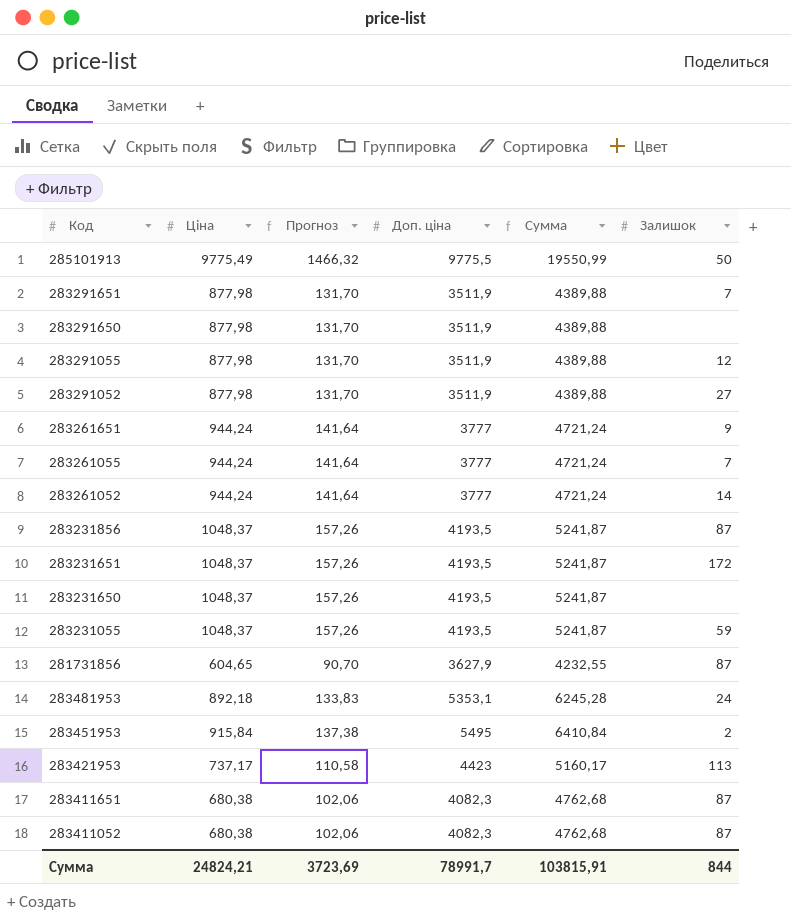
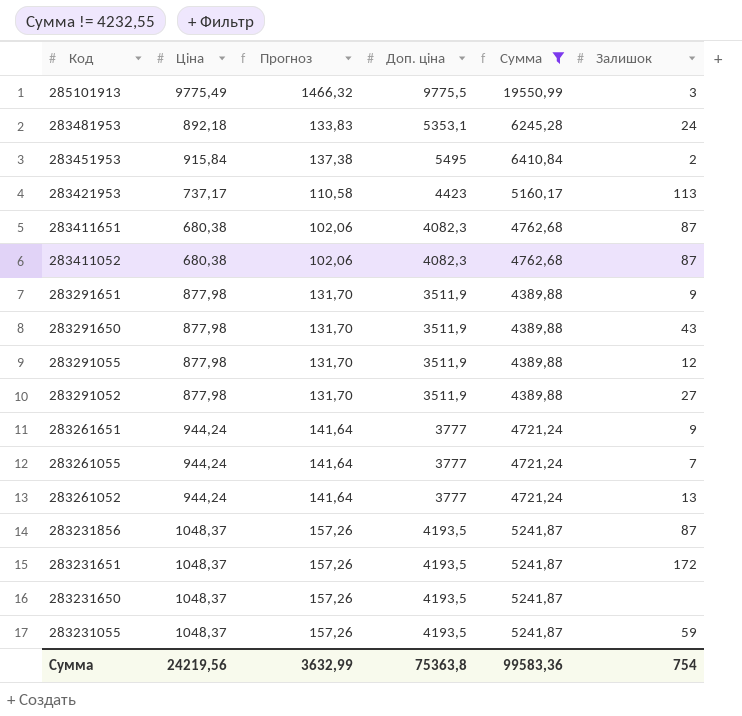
filter: none -> Сумма != 4232,55
row order: none -> Код descending
285101913 | Залишок: 50 -> 3
283291651 | Залишок: 7 -> 9
283291650 | Залишок: none -> 43
283261052 | Залишок: 14 -> 13
Сумма | Ціна: 24824,21 -> 24219,56
Сумма | Прогноз: 3723,69 -> 3632,99
Сумма | Доп. ціна: 78991,7 -> 75363,8
Сумма | Сумма: 103815,91 -> 99583,36
Сумма | Залишок: 844 -> 754

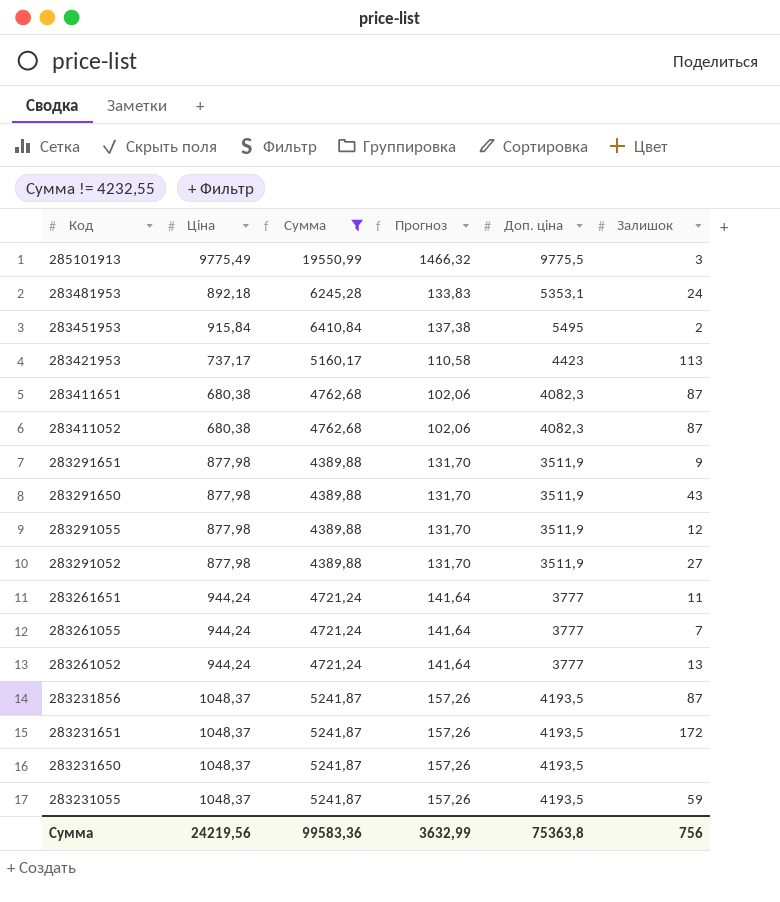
column Сумма | position: 5 -> 3
283261651 | Залишок: 9 -> 11
Сумма | Залишок: 754 -> 756

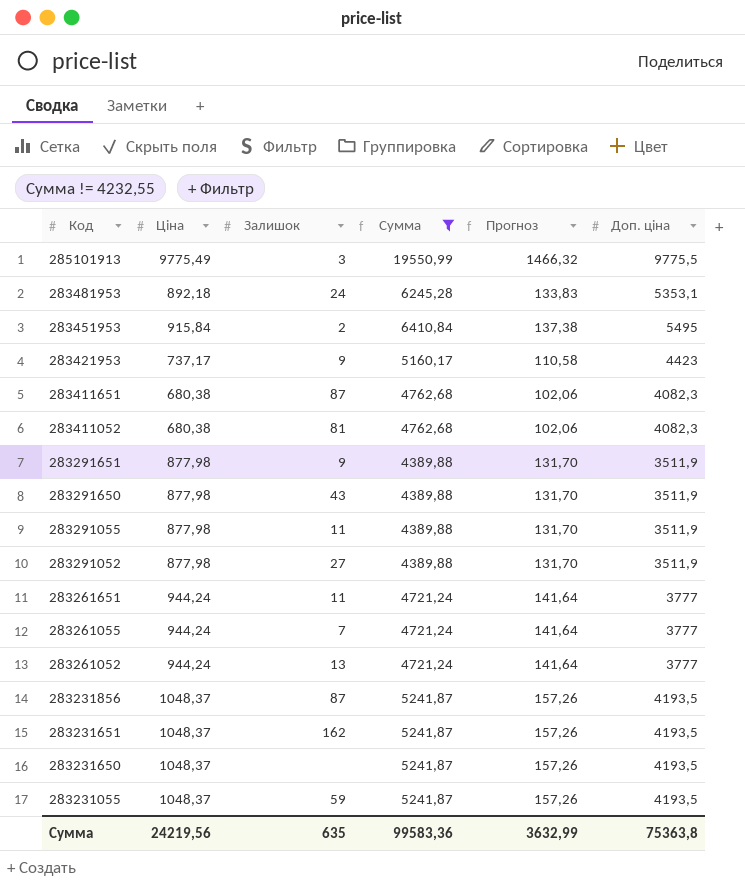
column Залишок | position: 6 -> 3
283421953 | Залишок: 113 -> 9
283411052 | Залишок: 87 -> 81
283291055 | Залишок: 12 -> 11
283231651 | Залишок: 172 -> 162
Сумма | Залишок: 756 -> 635

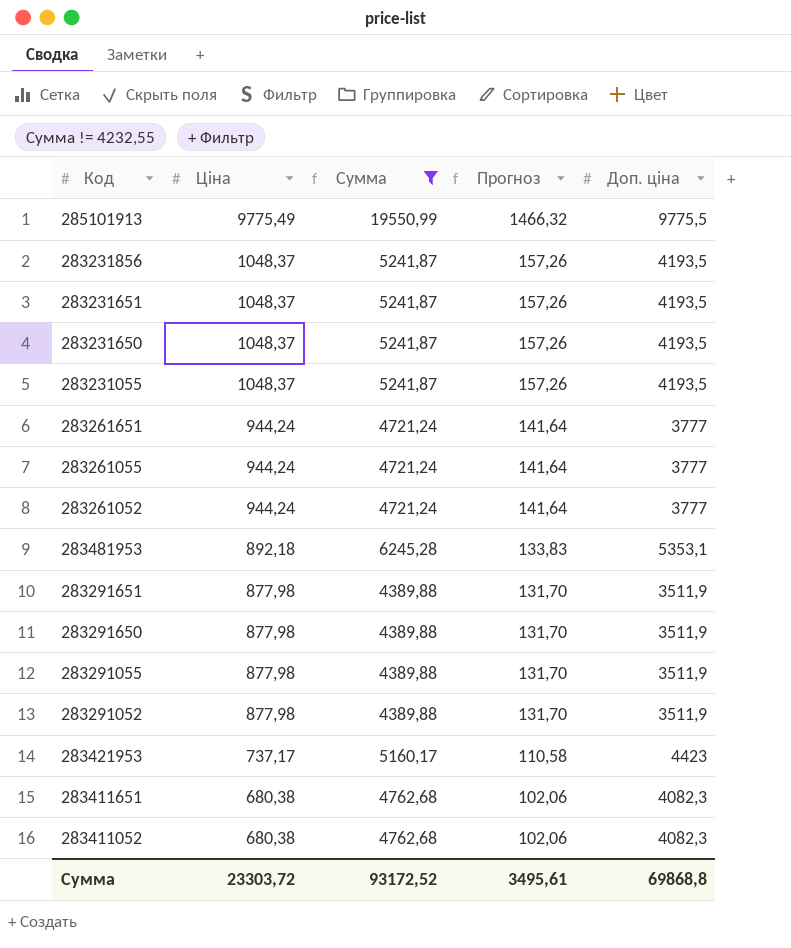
row order: Код descending -> Ціна descending
column Залишок | position: 3 -> none
row 283451953: 915,84 | 2 | 6410,84 | 137,38 | 5495 -> none
Сумма | Ціна: 24219,56 -> 23303,72
Сумма | Сумма: 99583,36 -> 93172,52
Сумма | Прогноз: 3632,99 -> 3495,61
Сумма | Доп. ціна: 75363,8 -> 69868,8

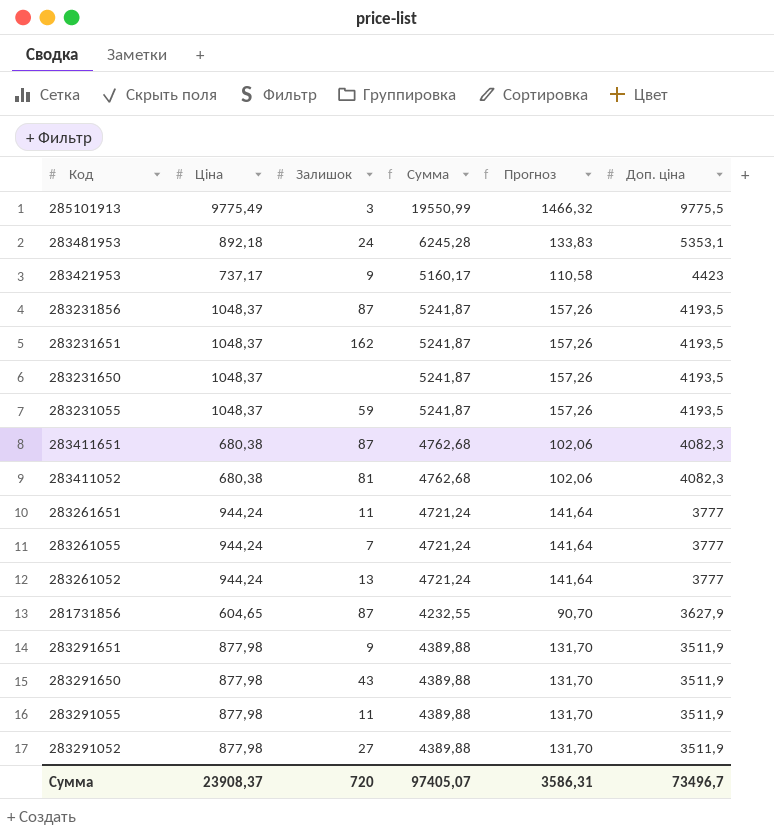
filter: Сумма != 4232,55 -> none
row order: Ціна descending -> Доп. ціна descending
column Залишок | position: none -> 3
Сумма | Ціна: 23303,72 -> 23908,37
Сумма | Сумма: 93172,52 -> 97405,07
Сумма | Прогноз: 3495,61 -> 3586,31
Сумма | Доп. ціна: 69868,8 -> 73496,7

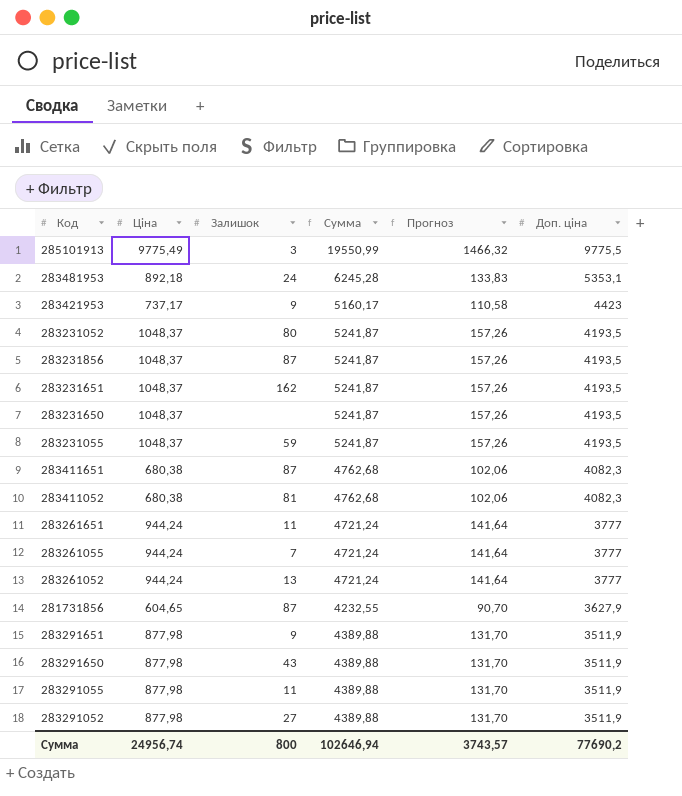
row 283231052: none -> 1048,37 | 80 | 5241,87 | 157,26 | 4193,5
Сумма | Ціна: 23908,37 -> 24956,74
Сумма | Залишок: 720 -> 800
Сумма | Сумма: 97405,07 -> 102646,94
Сумма | Прогноз: 3586,31 -> 3743,57
Сумма | Доп. ціна: 73496,7 -> 77690,2

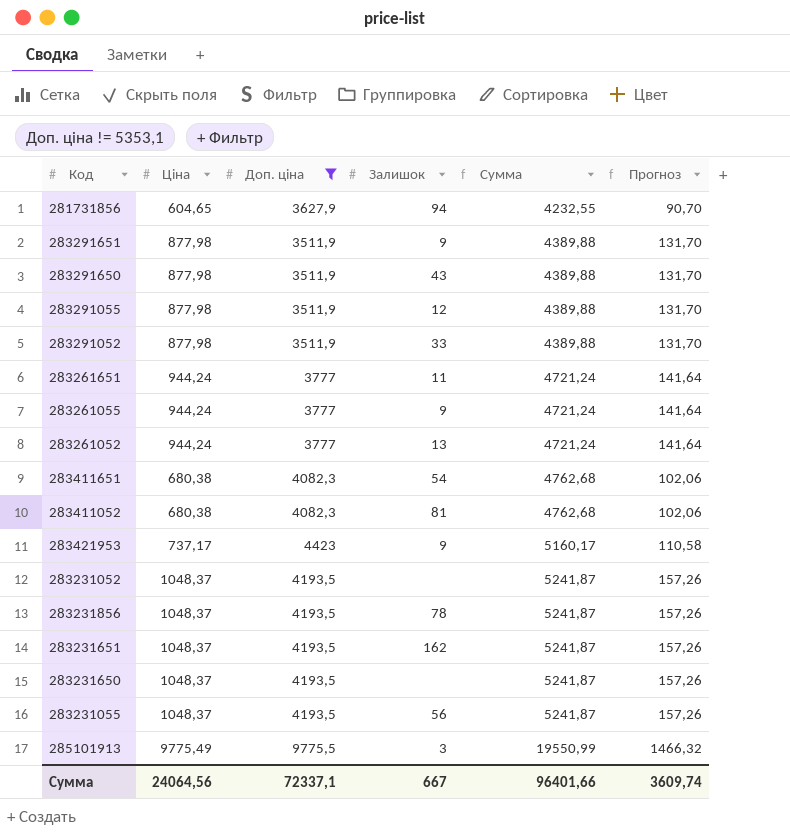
filter: none -> Доп. ціна != 5353,1
row order: Доп. ціна descending -> Сумма ascending
column Доп. ціна | position: 6 -> 3
281731856 | Залишок: 87 -> 94
283291055 | Залишок: 11 -> 12
283291052 | Залишок: 27 -> 33
283261055 | Залишок: 7 -> 9
283411651 | Залишок: 87 -> 54
283231052 | Залишок: 80 -> none
283231856 | Залишок: 87 -> 78
283231055 | Залишок: 59 -> 56
Сумма | Ціна: 24956,74 -> 24064,56
Сумма | Доп. ціна: 77690,2 -> 72337,1
Сумма | Залишок: 800 -> 667
Сумма | Сумма: 102646,94 -> 96401,66
Сумма | Прогноз: 3743,57 -> 3609,74

